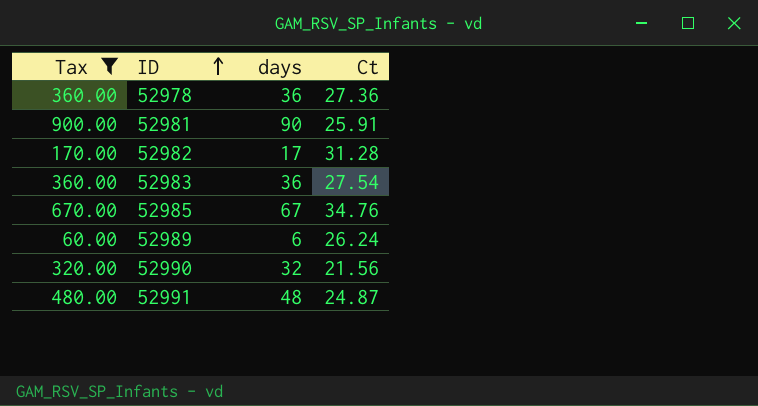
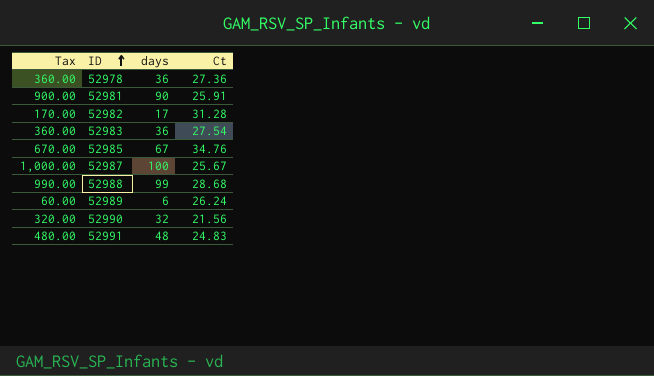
filter: Tax <= 900.00 -> none
52991 | Ct: 24.87 -> 24.83

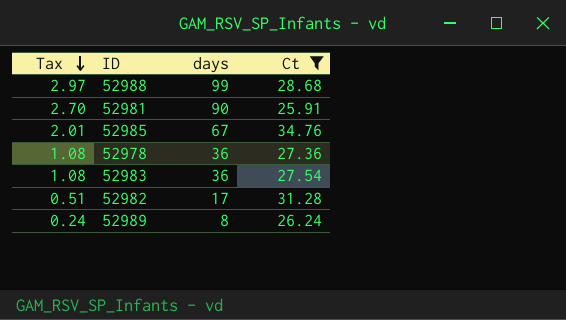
filter: none -> Ct >= 25.91
row order: ID ascending -> Tax descending
column Tax | formula: [days] * 10 -> [days] * 0.03
52989 | days: 6 -> 8

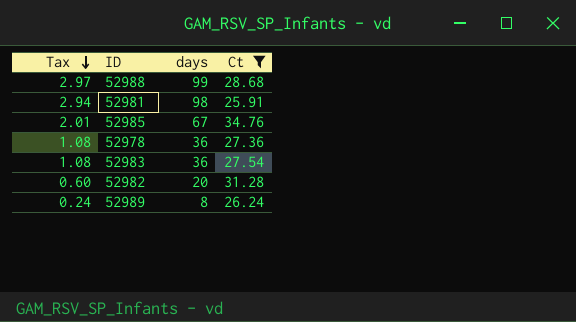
52981 | Tax: 2.70 -> 2.94
52981 | days: 90 -> 98
52982 | Tax: 0.51 -> 0.60
52982 | days: 17 -> 20

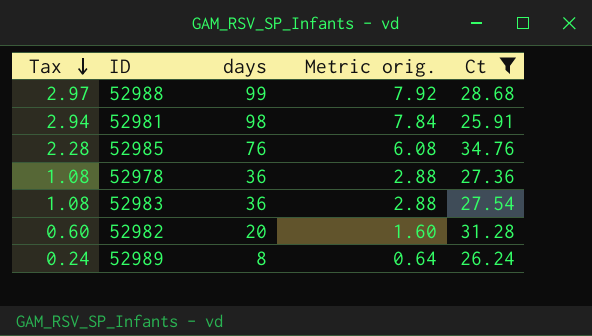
column Metric orig. | formula: none -> [days] * 0.08
52985 | Tax: 2.01 -> 2.28
52985 | days: 67 -> 76

